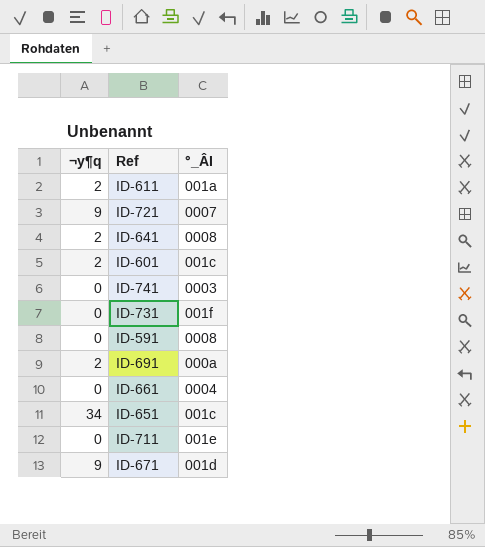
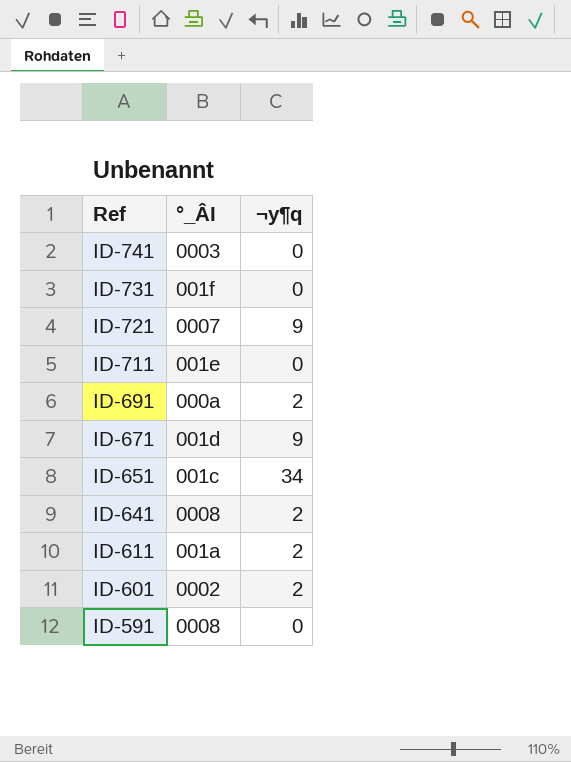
row order: none -> Ref descending
column ¬y¶q | position: 1 -> 3
row ID-661: 0 | 0004 -> none
ID-601 | °_ÂI: 001c -> 0002

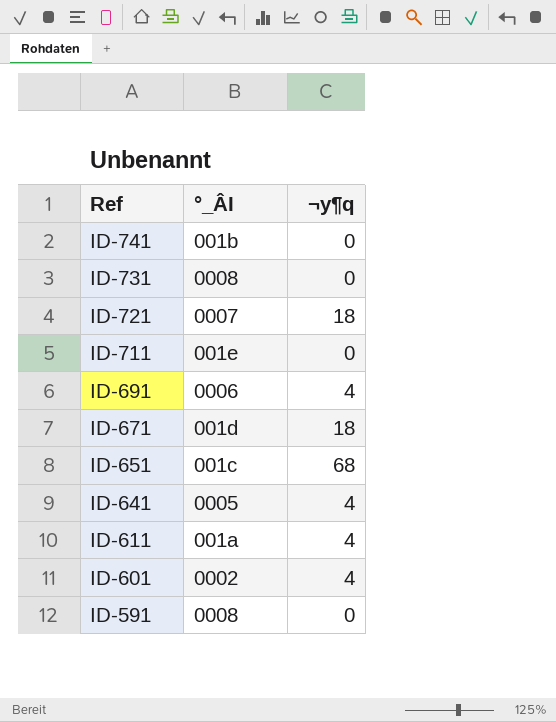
ID-741 | °_ÂI: 0003 -> 001b
ID-731 | °_ÂI: 001f -> 0008
ID-721 | ¬y¶q: 9 -> 18
ID-691 | °_ÂI: 000a -> 0006
ID-691 | ¬y¶q: 2 -> 4
ID-671 | ¬y¶q: 9 -> 18
ID-651 | ¬y¶q: 34 -> 68
ID-641 | °_ÂI: 0008 -> 0005
ID-641 | ¬y¶q: 2 -> 4
ID-611 | ¬y¶q: 2 -> 4
ID-601 | ¬y¶q: 2 -> 4

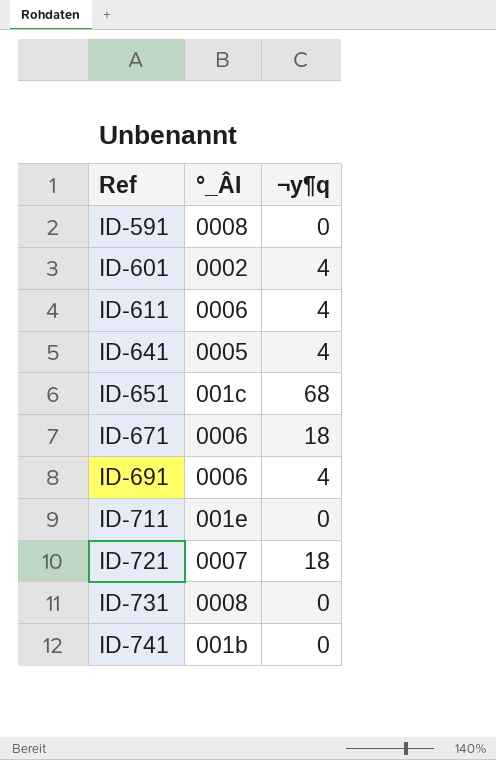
row order: Ref descending -> Ref ascending
ID-611 | °_ÂI: 001a -> 0006
ID-671 | °_ÂI: 001d -> 0006

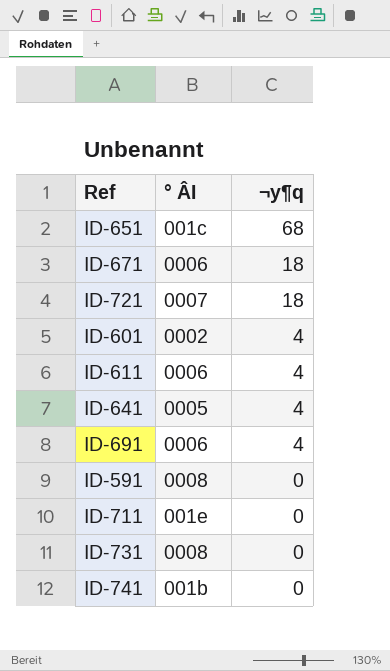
row order: Ref ascending -> ¬y¶q descending
column name: °_ÂI -> ° ÂI

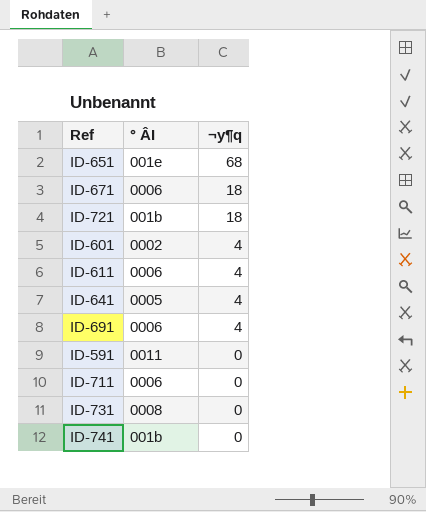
ID-651 | ° ÂI: 001c -> 001e
ID-721 | ° ÂI: 0007 -> 001b
ID-591 | ° ÂI: 0008 -> 0011
ID-711 | ° ÂI: 001e -> 0006

